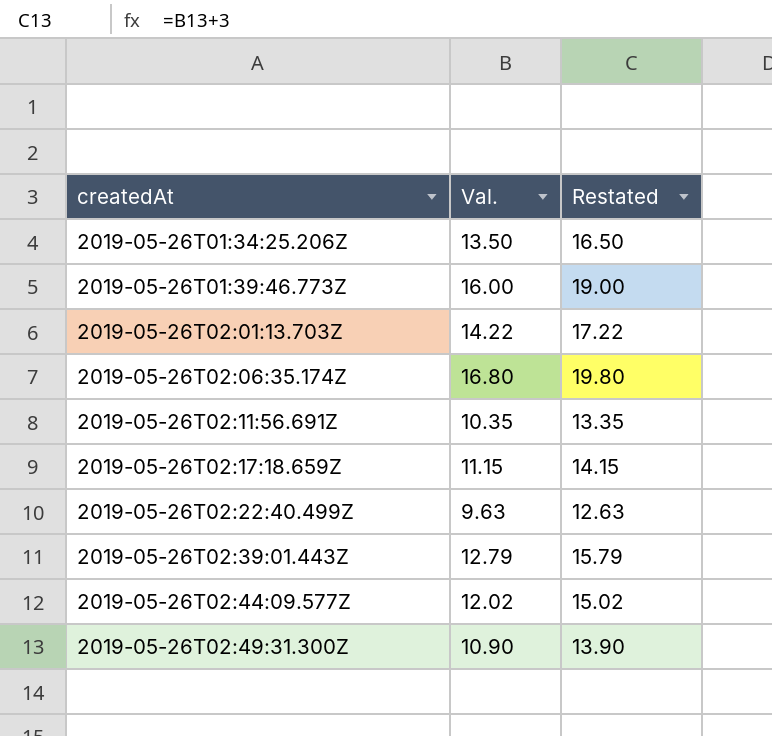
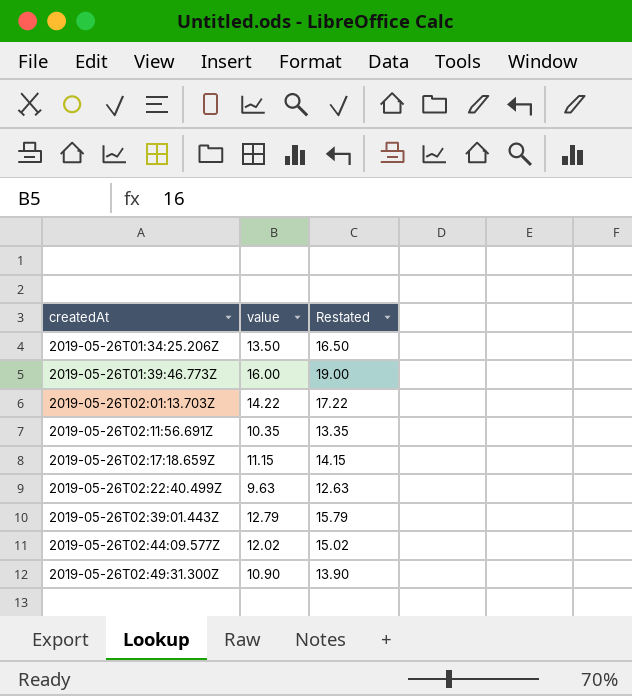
column name: Val. -> value
row 2019-05-26T02:06:35.174Z: 16.80 | 19.80 -> none

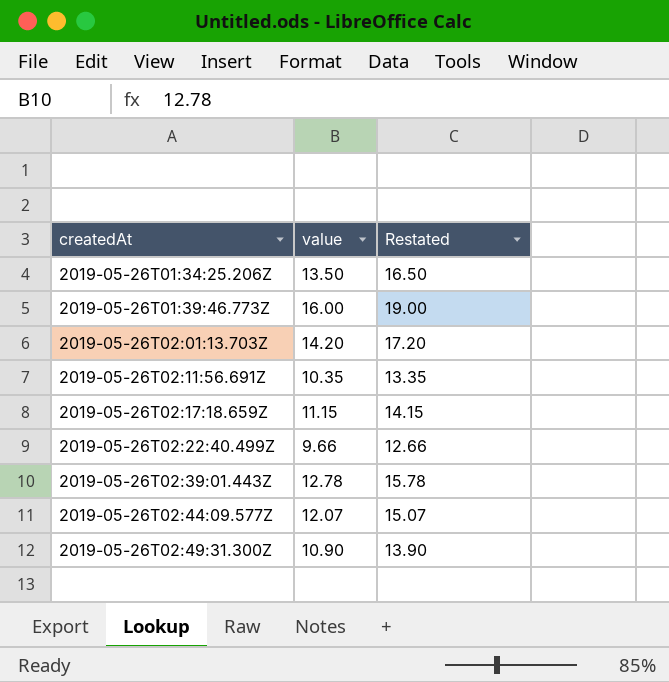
2019-05-26T02:01:13.703Z | value: 14.22 -> 14.20
2019-05-26T02:01:13.703Z | Restated: 17.22 -> 17.20
2019-05-26T02:22:40.499Z | value: 9.63 -> 9.66
2019-05-26T02:22:40.499Z | Restated: 12.63 -> 12.66
2019-05-26T02:39:01.443Z | value: 12.79 -> 12.78
2019-05-26T02:39:01.443Z | Restated: 15.79 -> 15.78
2019-05-26T02:44:09.577Z | value: 12.02 -> 12.07
2019-05-26T02:44:09.577Z | Restated: 15.02 -> 15.07

